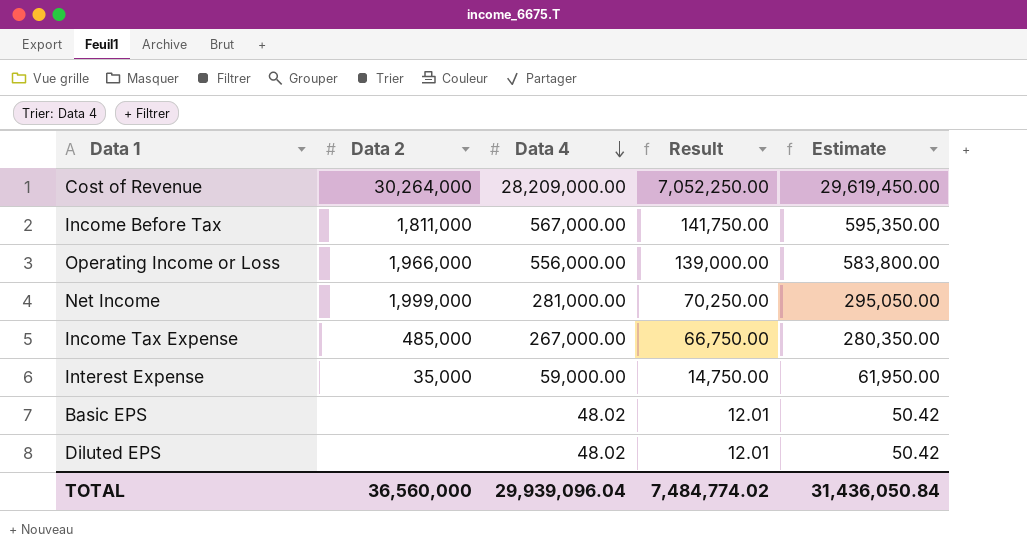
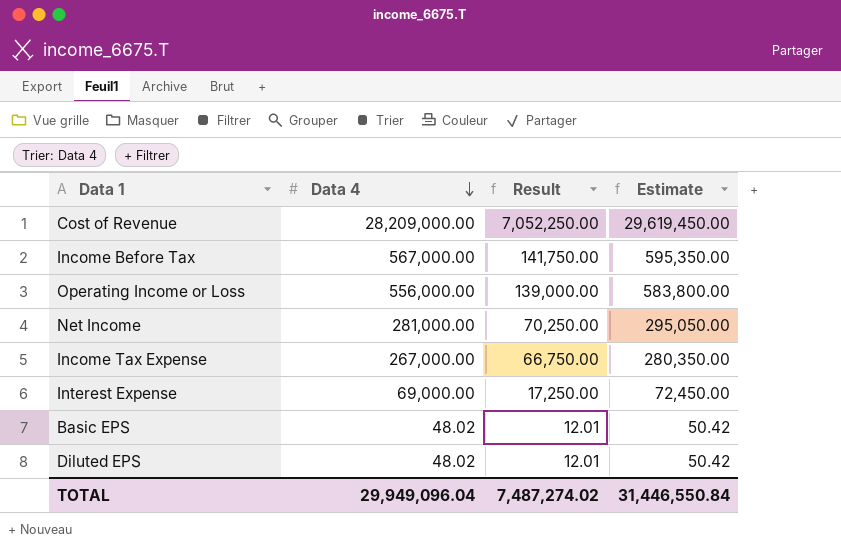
column Data 2 | position: 2 -> none
Interest Expense | Data 4: 59,000.00 -> 69,000.00
Interest Expense | Result: 14,750.00 -> 17,250.00
Interest Expense | Estimate: 61,950.00 -> 72,450.00
TOTAL | Data 4: 29,939,096.04 -> 29,949,096.04
TOTAL | Result: 7,484,774.02 -> 7,487,274.02
TOTAL | Estimate: 31,436,050.84 -> 31,446,550.84

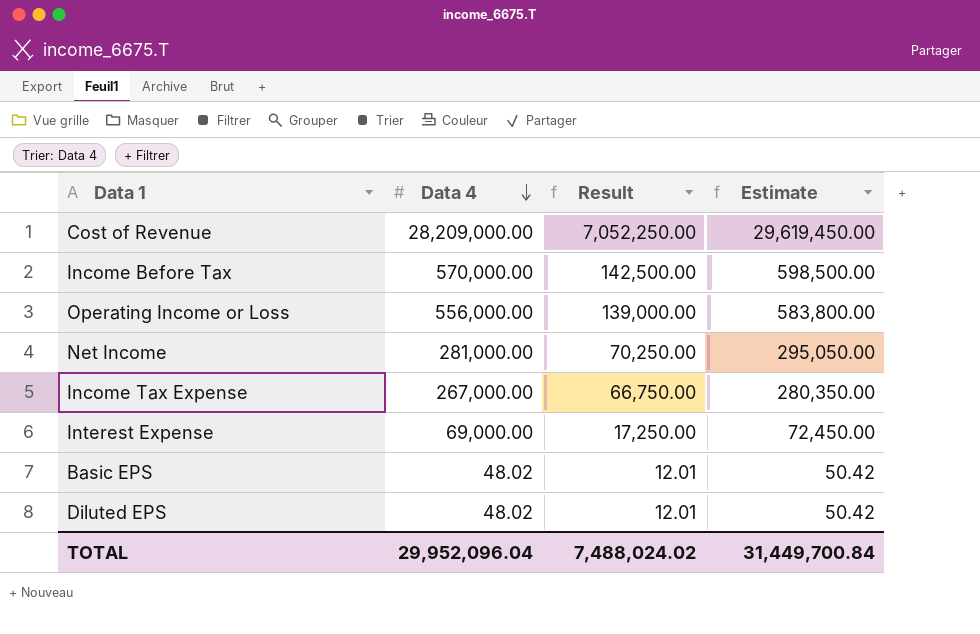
Income Before Tax | Data 4: 567,000.00 -> 570,000.00
Income Before Tax | Result: 141,750.00 -> 142,500.00
Income Before Tax | Estimate: 595,350.00 -> 598,500.00
TOTAL | Data 4: 29,949,096.04 -> 29,952,096.04
TOTAL | Result: 7,487,274.02 -> 7,488,024.02
TOTAL | Estimate: 31,446,550.84 -> 31,449,700.84

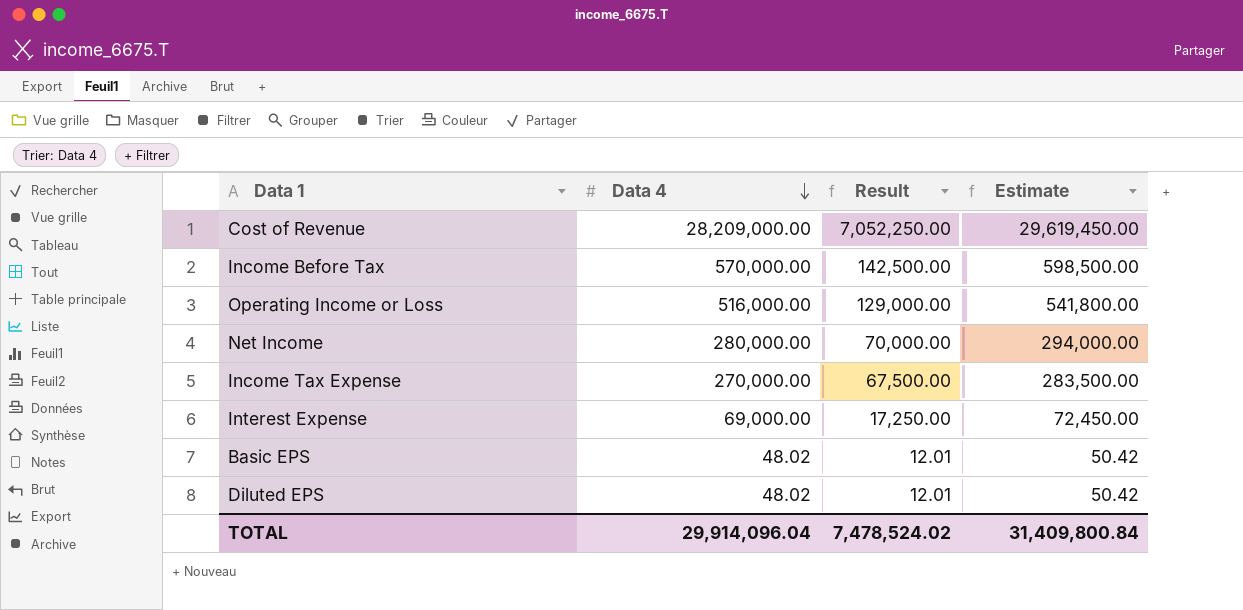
Operating Income or Loss | Data 4: 556,000.00 -> 516,000.00
Operating Income or Loss | Result: 139,000.00 -> 129,000.00
Operating Income or Loss | Estimate: 583,800.00 -> 541,800.00
Net Income | Data 4: 281,000.00 -> 280,000.00
Net Income | Result: 70,250.00 -> 70,000.00
Net Income | Estimate: 295,050.00 -> 294,000.00
Income Tax Expense | Data 4: 267,000.00 -> 270,000.00
Income Tax Expense | Result: 66,750.00 -> 67,500.00
Income Tax Expense | Estimate: 280,350.00 -> 283,500.00
TOTAL | Data 4: 29,952,096.04 -> 29,914,096.04
TOTAL | Result: 7,488,024.02 -> 7,478,524.02
TOTAL | Estimate: 31,449,700.84 -> 31,409,800.84

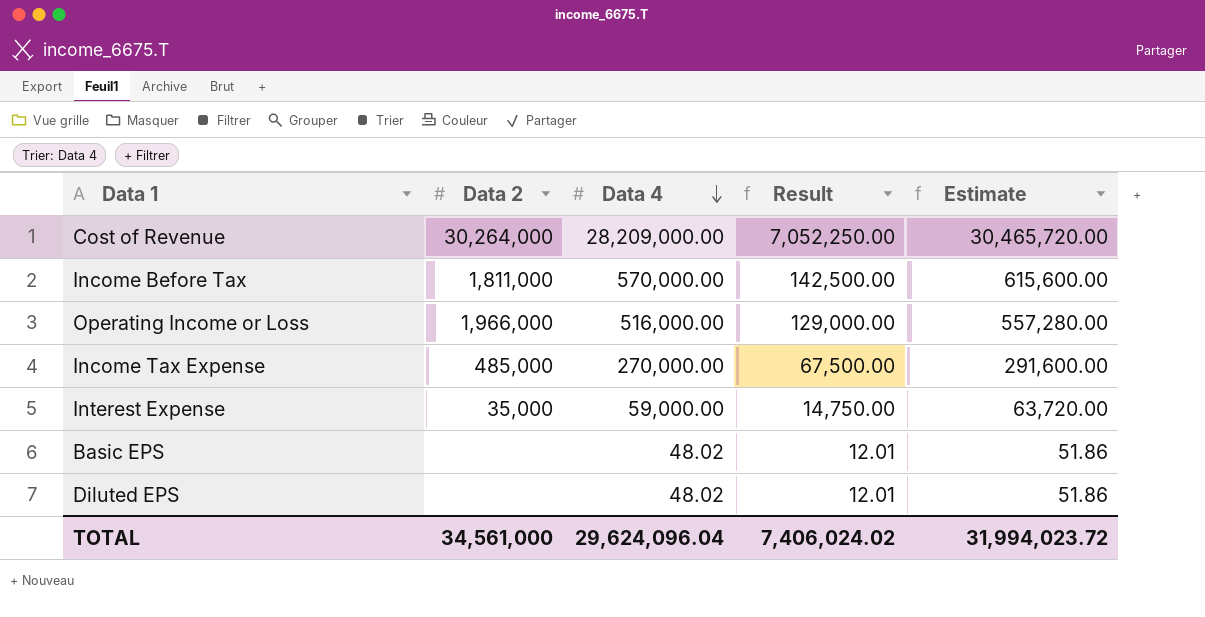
column Data 2 | position: none -> 2
column Estimate | formula: [Data 4] * 1.05 -> [Data 4] * 1.08
row Net Income: 280,000.00 | 70,000.00 | 294,000.00 -> none
Interest Expense | Data 4: 69,000.00 -> 59,000.00
Interest Expense | Result: 17,250.00 -> 14,750.00
TOTAL | Data 4: 29,914,096.04 -> 29,624,096.04
TOTAL | Result: 7,478,524.02 -> 7,406,024.02
TOTAL | Estimate: 31,409,800.84 -> 31,994,023.72

